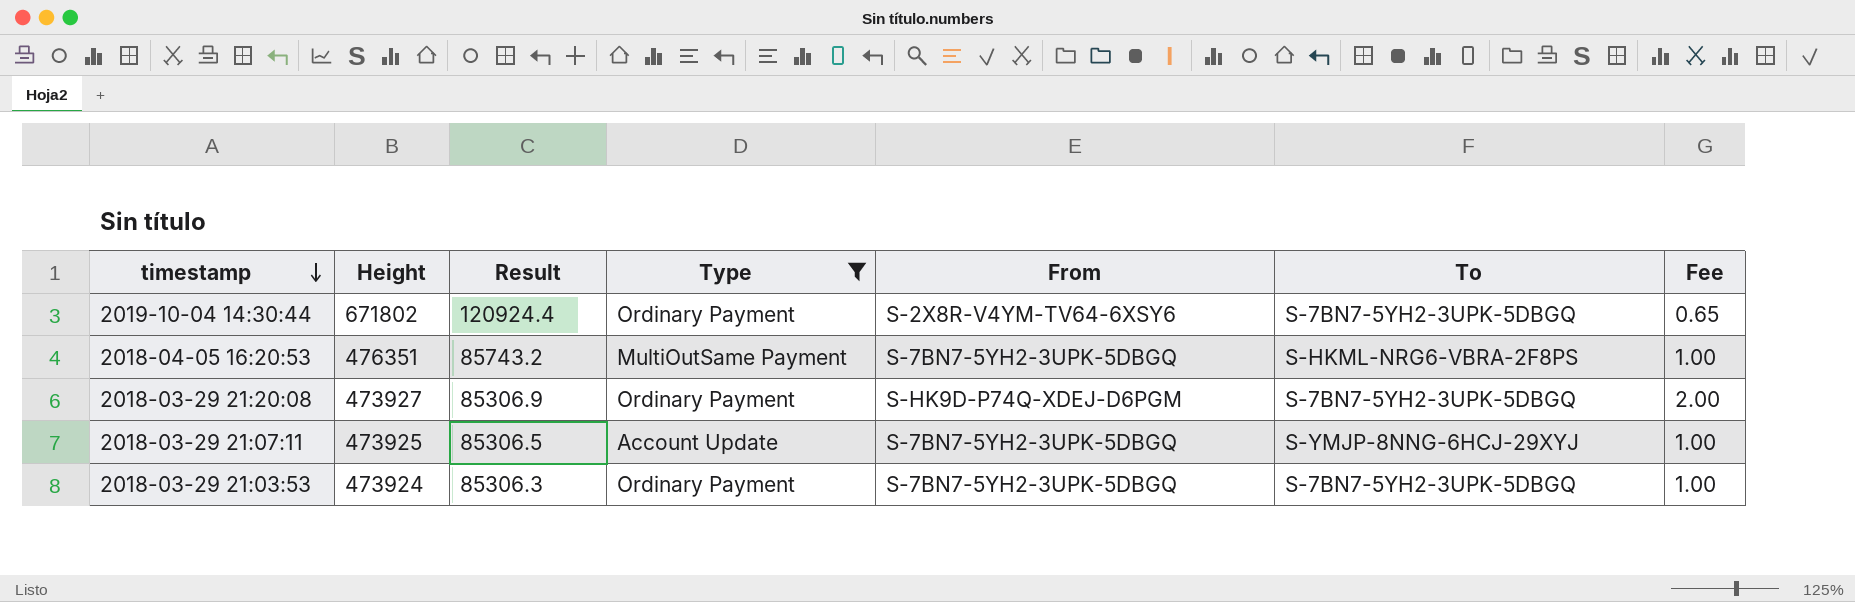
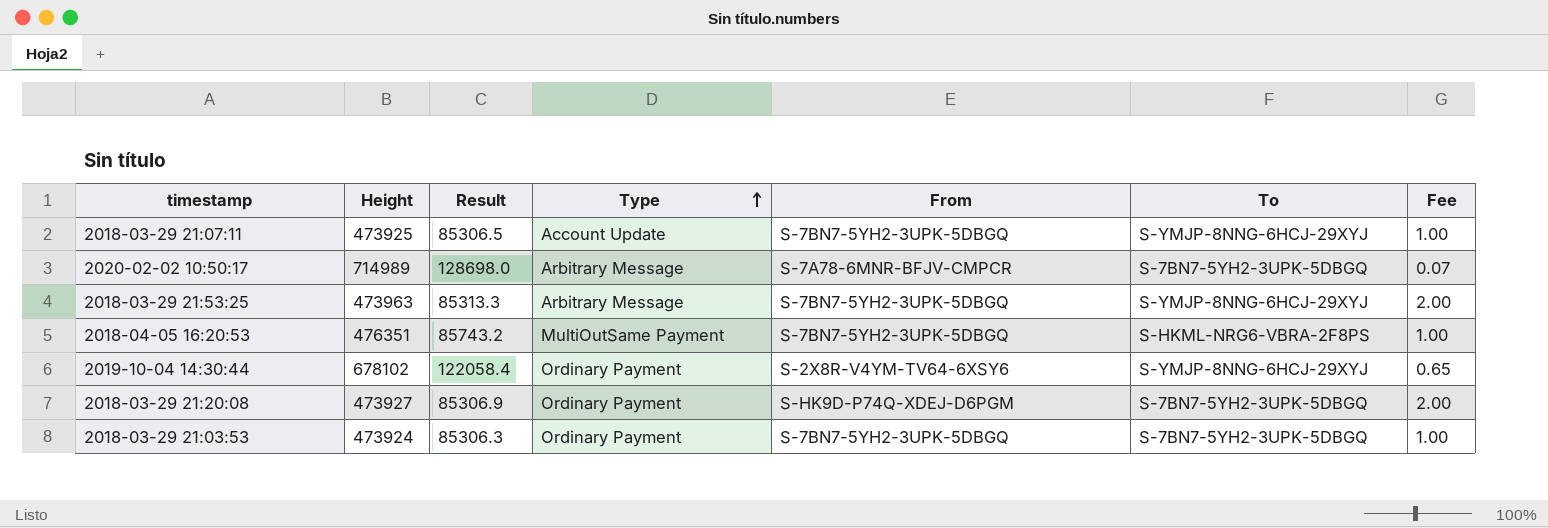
filter: Type != Arbitrary Message -> none
row order: timestamp descending -> Type ascending
2019-10-04 14:30:44 | Height: 671802 -> 678102
2019-10-04 14:30:44 | Result: 120924.4 -> 122058.4
2019-10-04 14:30:44 | To: S-7BN7-5YH2-3UPK-5DBGQ -> S-YMJP-8NNG-6HCJ-29XYJ

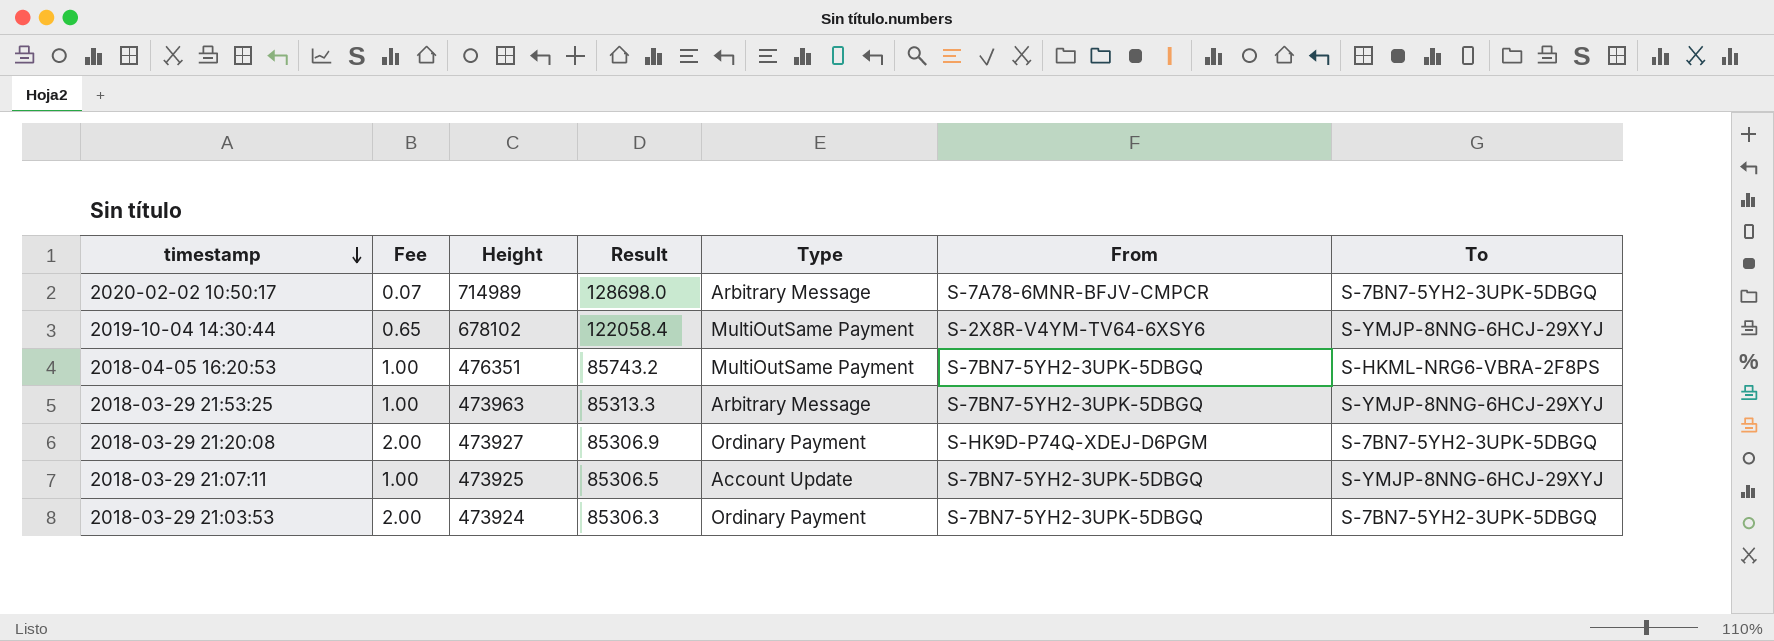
row order: Type ascending -> timestamp descending
column Fee | position: 7 -> 2
2019-10-04 14:30:44 | Type: Ordinary Payment -> MultiOutSame Payment
2018-03-29 21:53:25 | Fee: 2.00 -> 1.00
2018-03-29 21:03:53 | Fee: 1.00 -> 2.00

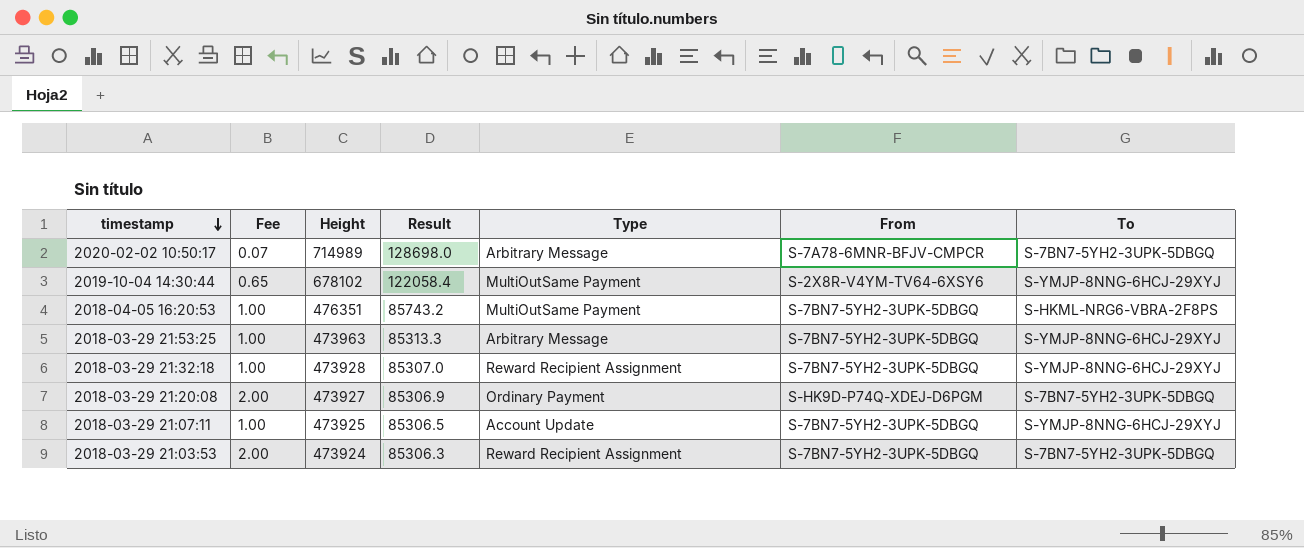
row 2018-03-29 21:32:18: none -> 1.00 | 473928 | 85307.0 | Reward Recipient Assignment | S-7BN7-5YH2-3UPK-5DBGQ | S-YMJP-8NNG-6HCJ-29XYJ
2018-03-29 21:03:53 | Type: Ordinary Payment -> Reward Recipient Assignment

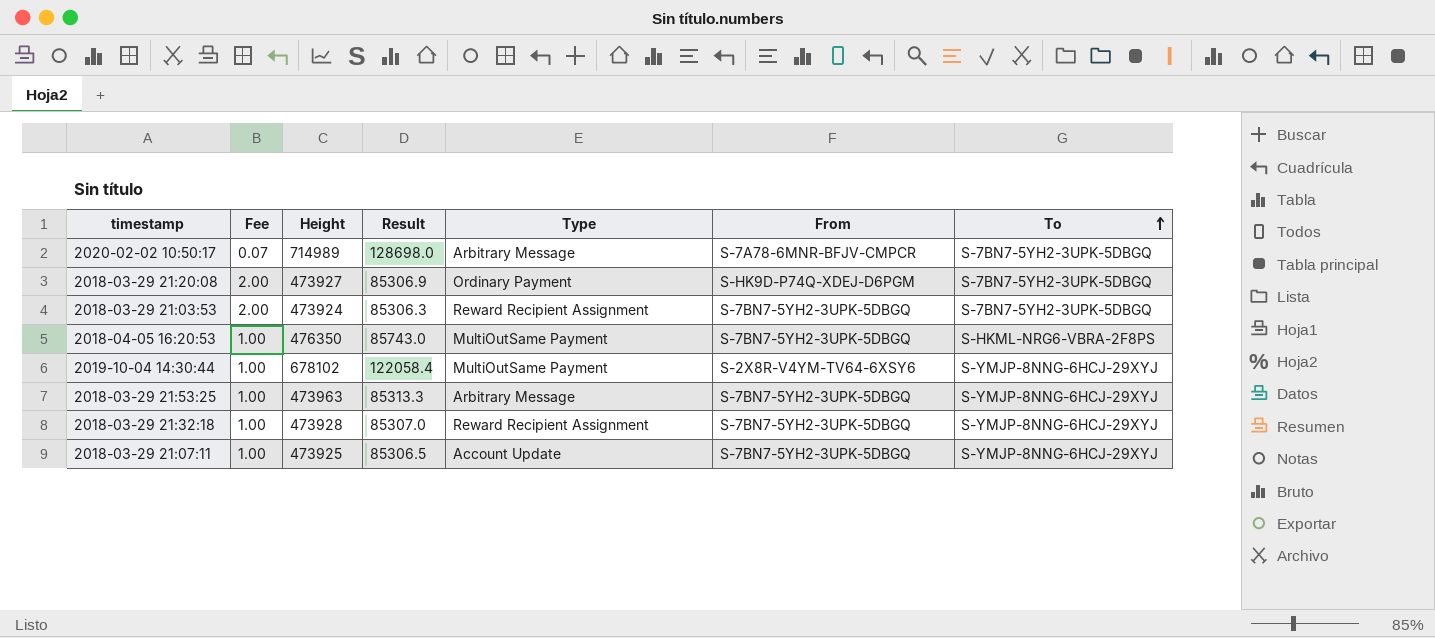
row order: timestamp descending -> To ascending
2018-04-05 16:20:53 | Height: 476351 -> 476350
2018-04-05 16:20:53 | Result: 85743.2 -> 85743.0
2019-10-04 14:30:44 | Fee: 0.65 -> 1.00

